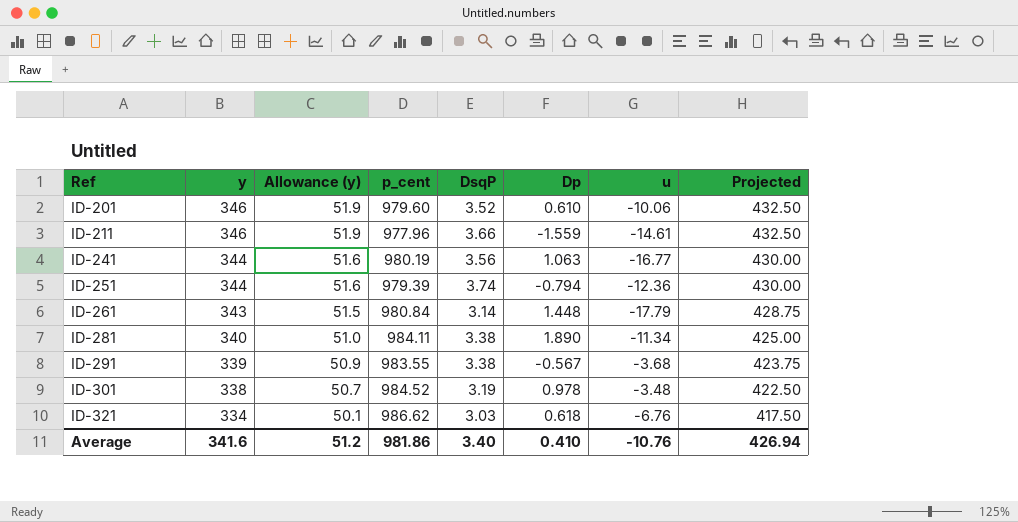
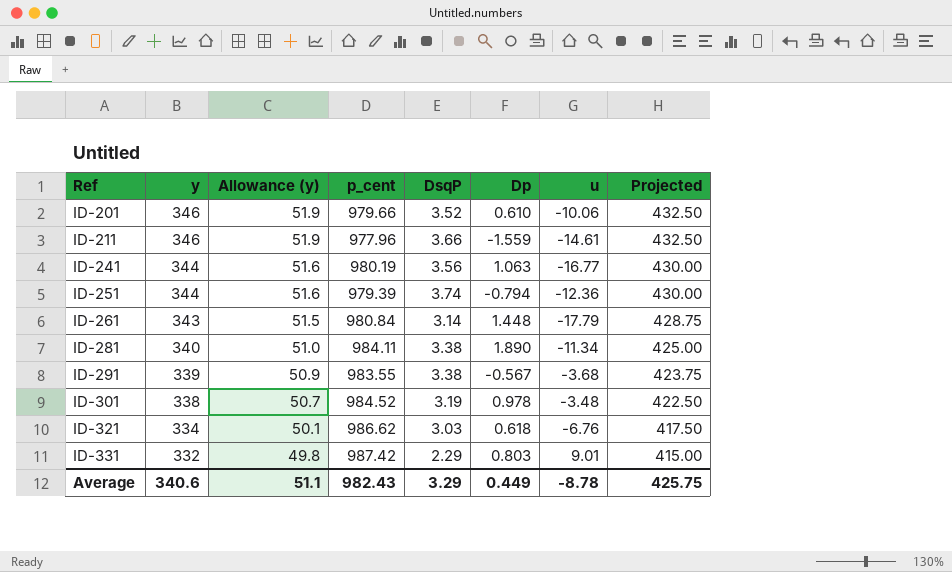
ID-201 | p_cent: 979.60 -> 979.66
row ID-331: none -> 332 | 49.8 | 987.42 | 2.29 | 0.803 | 9.01 | 415.00
Average | y: 341.6 -> 340.6
Average | Allowance (y): 51.2 -> 51.1
Average | p_cent: 981.86 -> 982.43
Average | DsqP: 3.40 -> 3.29
Average | Dp: 0.410 -> 0.449
Average | u: -10.76 -> -8.78
Average | Projected: 426.94 -> 425.75

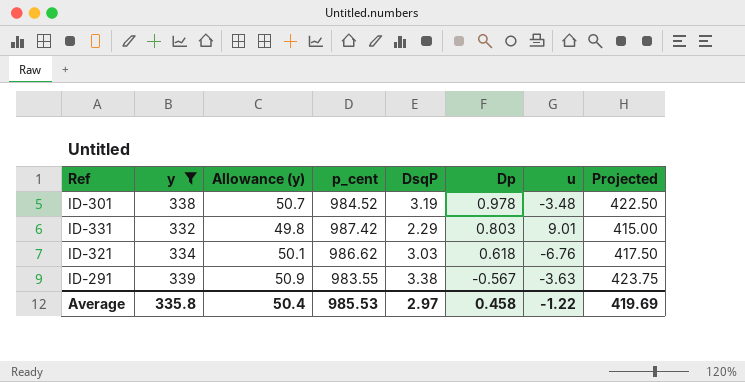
filter: none -> y <= 339
row order: Ref ascending -> Dp descending
ID-291 | u: -3.68 -> -3.63
Average | y: 340.6 -> 335.8
Average | Allowance (y): 51.1 -> 50.4
Average | p_cent: 982.43 -> 985.53
Average | DsqP: 3.29 -> 2.97
Average | Dp: 0.449 -> 0.458
Average | u: -8.78 -> -1.22
Average | Projected: 425.75 -> 419.69

